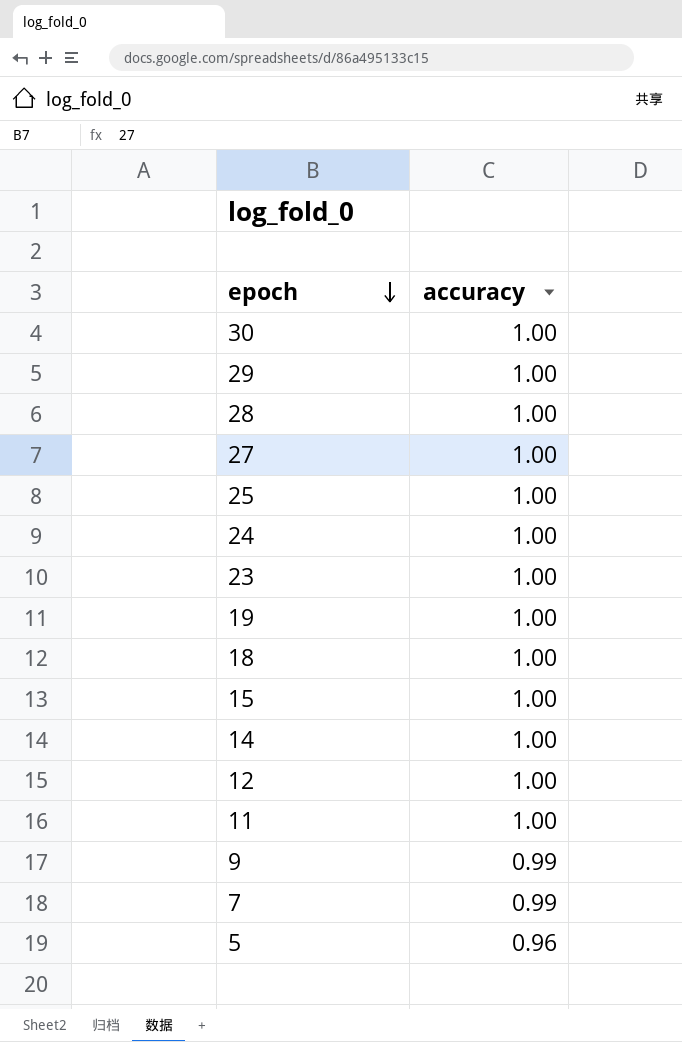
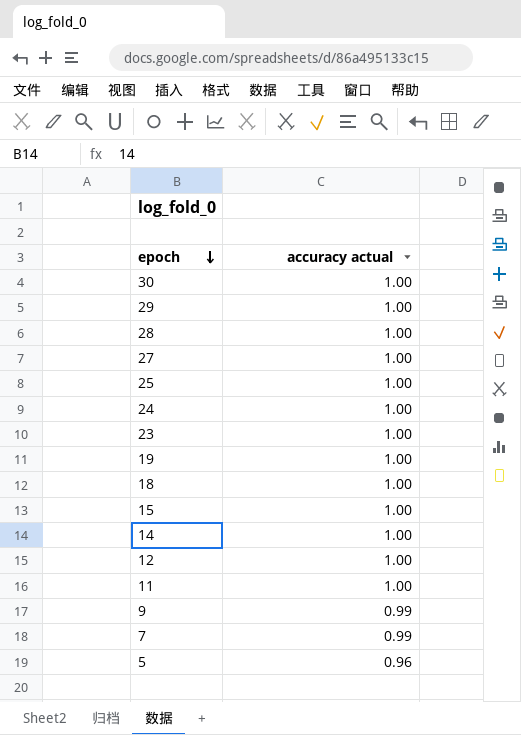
column name: accuracy -> accuracy actual

